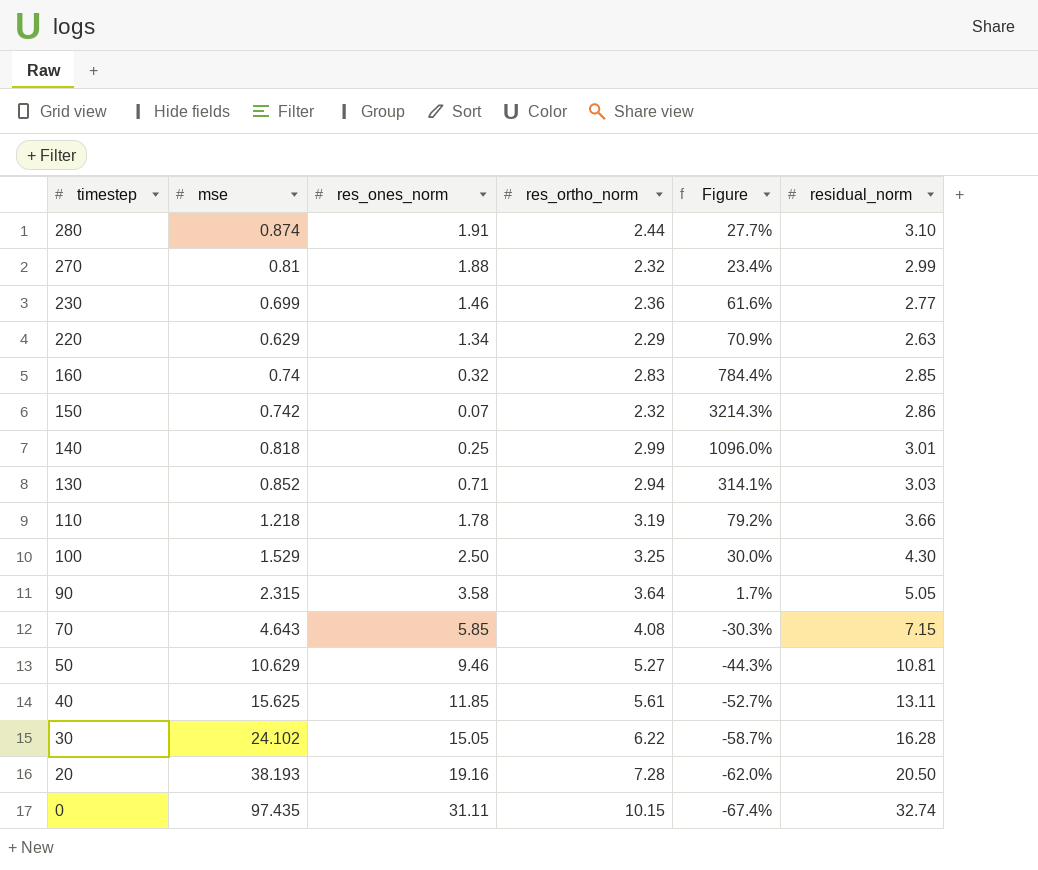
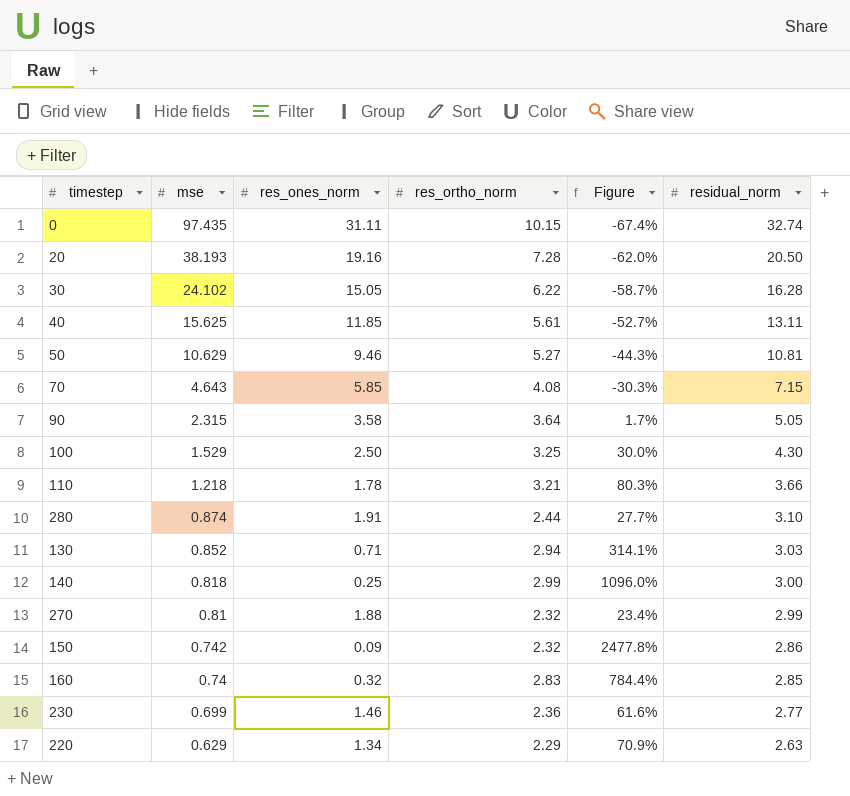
row order: timestep descending -> mse descending
110 | res_ortho_norm: 3.19 -> 3.21
110 | Figure: 79.2% -> 80.3%
140 | residual_norm: 3.01 -> 3.00
150 | res_ones_norm: 0.07 -> 0.09
150 | Figure: 3214.3% -> 2477.8%

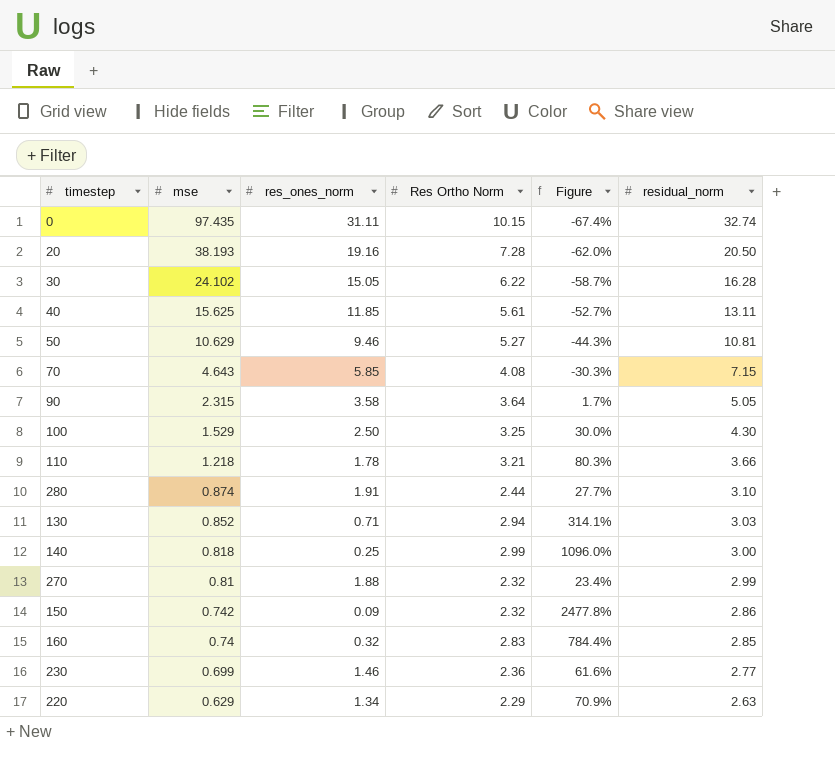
column name: res_ortho_norm -> Res Ortho Norm

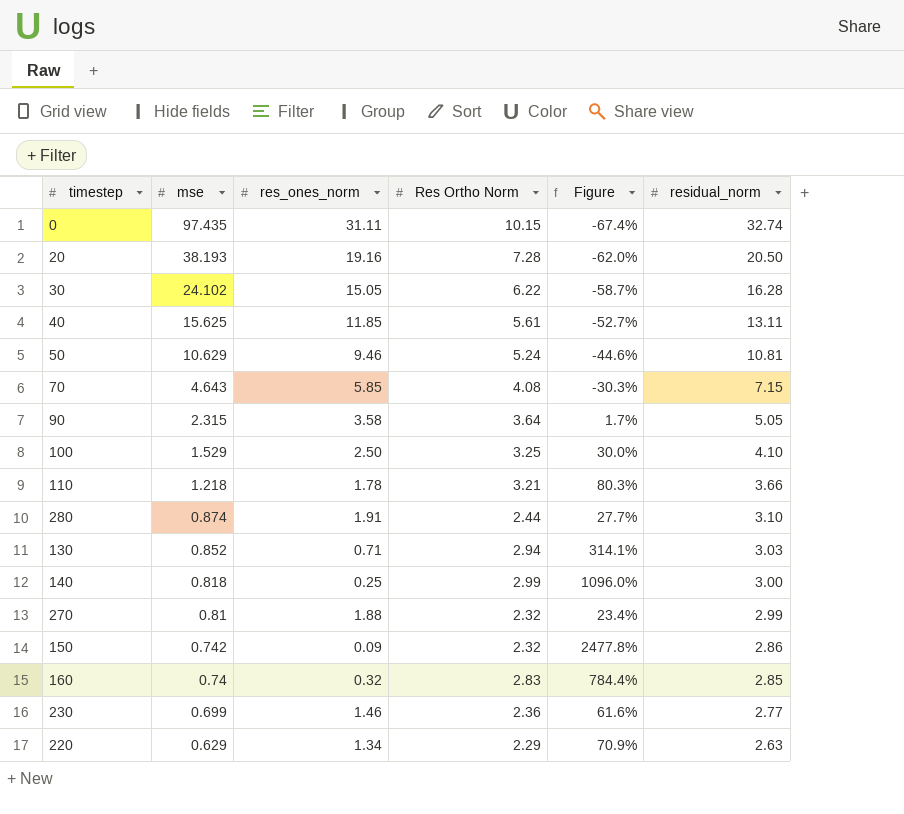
50 | Res Ortho Norm: 5.27 -> 5.24
50 | Figure: -44.3% -> -44.6%
100 | residual_norm: 4.30 -> 4.10

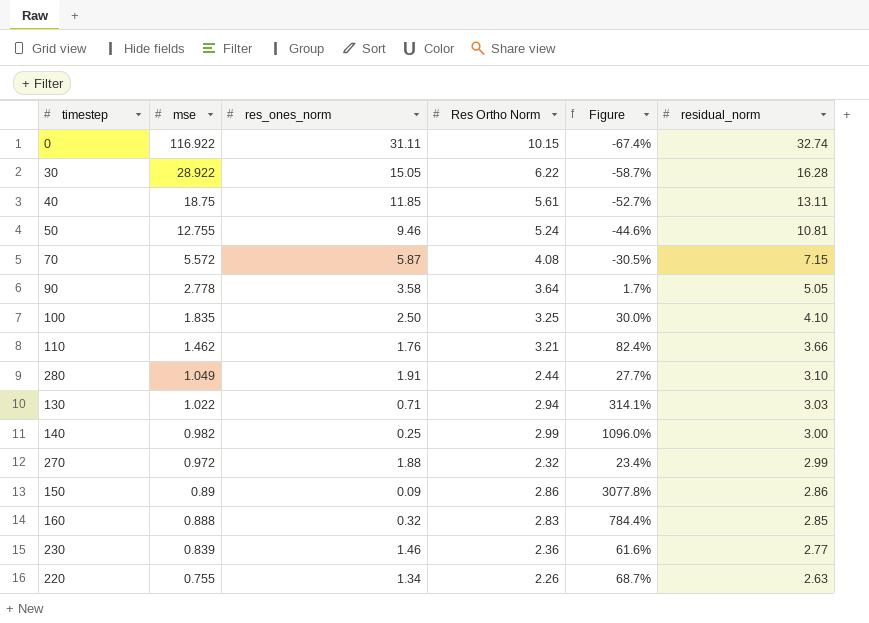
row 20: 38.193 | 19.16 | 7.28 | -62.0% | 20.50 -> none
0 | mse: 97.435 -> 116.922
30 | mse: 24.102 -> 28.922
40 | mse: 15.625 -> 18.75
50 | mse: 10.629 -> 12.755
70 | mse: 4.643 -> 5.572
70 | res_ones_norm: 5.85 -> 5.87
70 | Figure: -30.3% -> -30.5%
90 | mse: 2.315 -> 2.778
100 | mse: 1.529 -> 1.835
110 | mse: 1.218 -> 1.462
110 | res_ones_norm: 1.78 -> 1.76
110 | Figure: 80.3% -> 82.4%
280 | mse: 0.874 -> 1.049
130 | mse: 0.852 -> 1.022
140 | mse: 0.818 -> 0.982
270 | mse: 0.81 -> 0.972
150 | mse: 0.742 -> 0.89
150 | Res Ortho Norm: 2.32 -> 2.86
150 | Figure: 2477.8% -> 3077.8%
160 | mse: 0.74 -> 0.888
230 | mse: 0.699 -> 0.839
220 | mse: 0.629 -> 0.755
220 | Res Ortho Norm: 2.29 -> 2.26
220 | Figure: 70.9% -> 68.7%

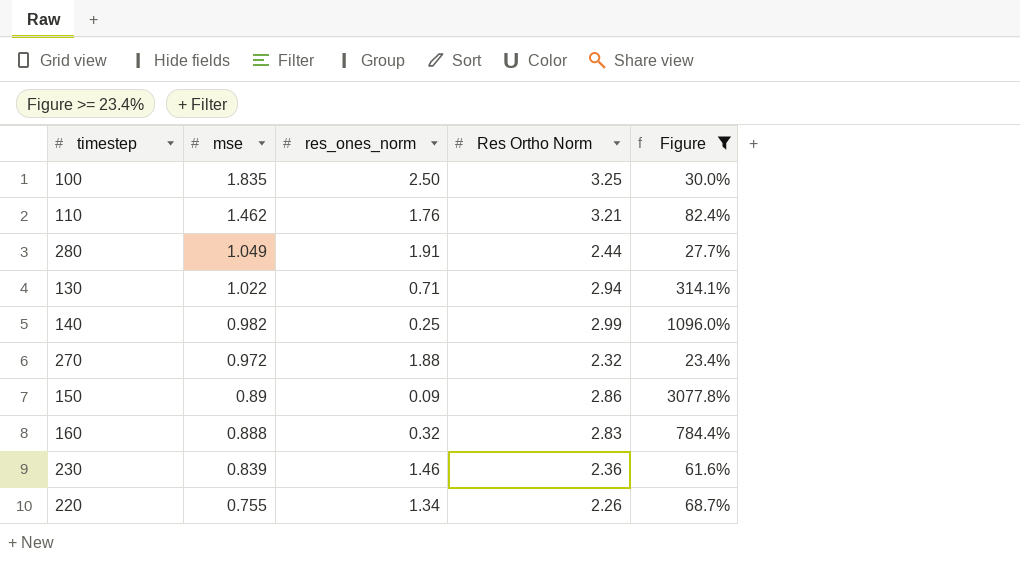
filter: none -> Figure >= 23.4%
column residual_norm | position: 6 -> none

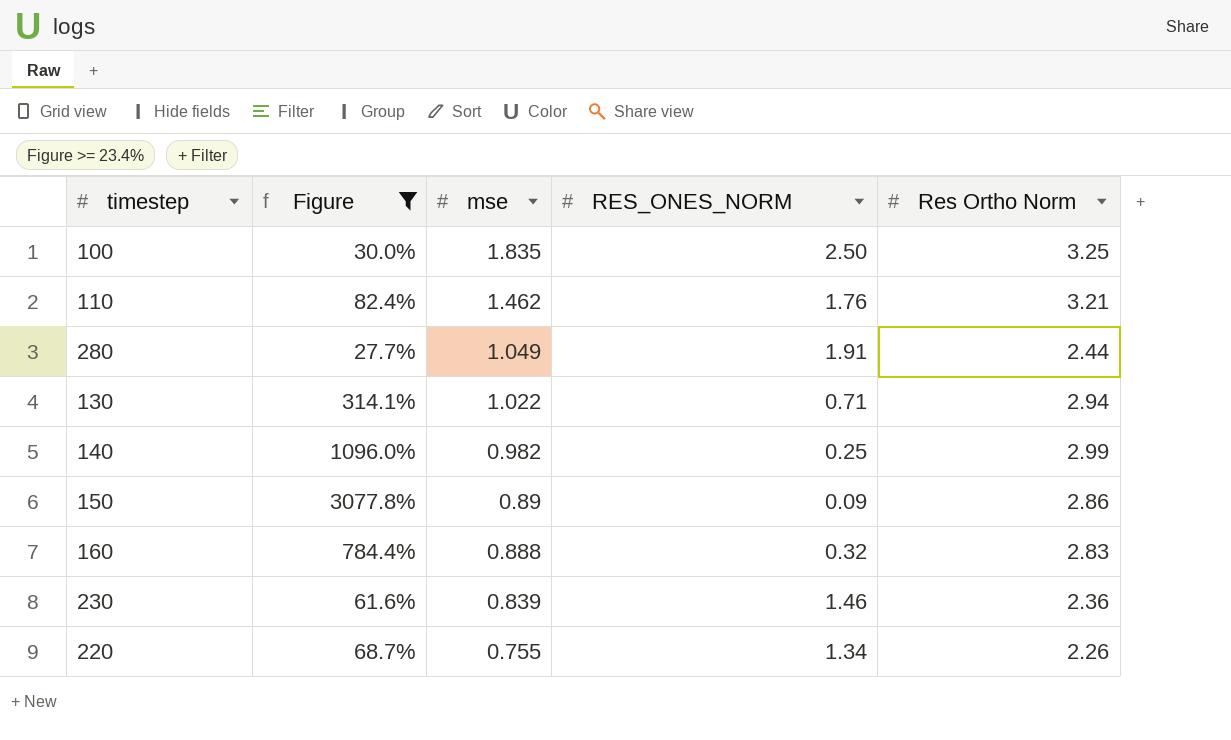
column Figure | position: 5 -> 2
column name: res_ones_norm -> RES_ONES_NORM
row 270: 0.972 | 1.88 | 2.32 | 23.4% -> none

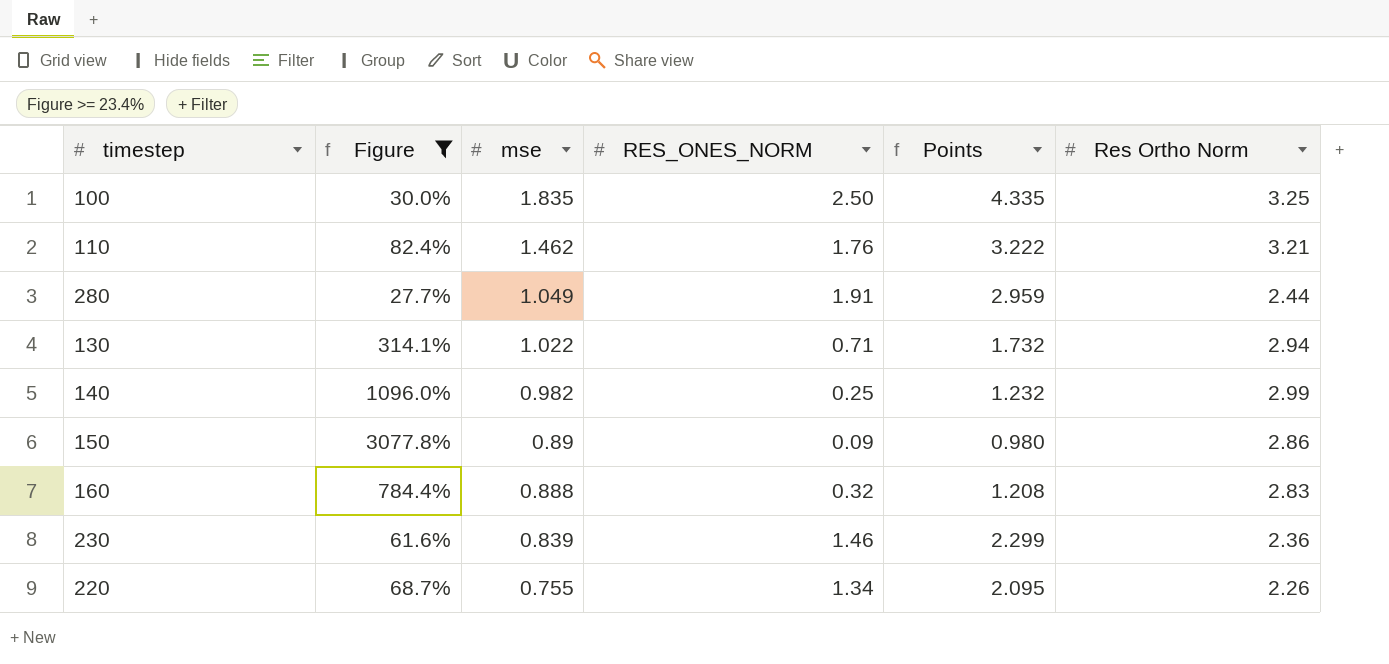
column Points | formula: none -> [mse] + [RES_ONES_NORM]

